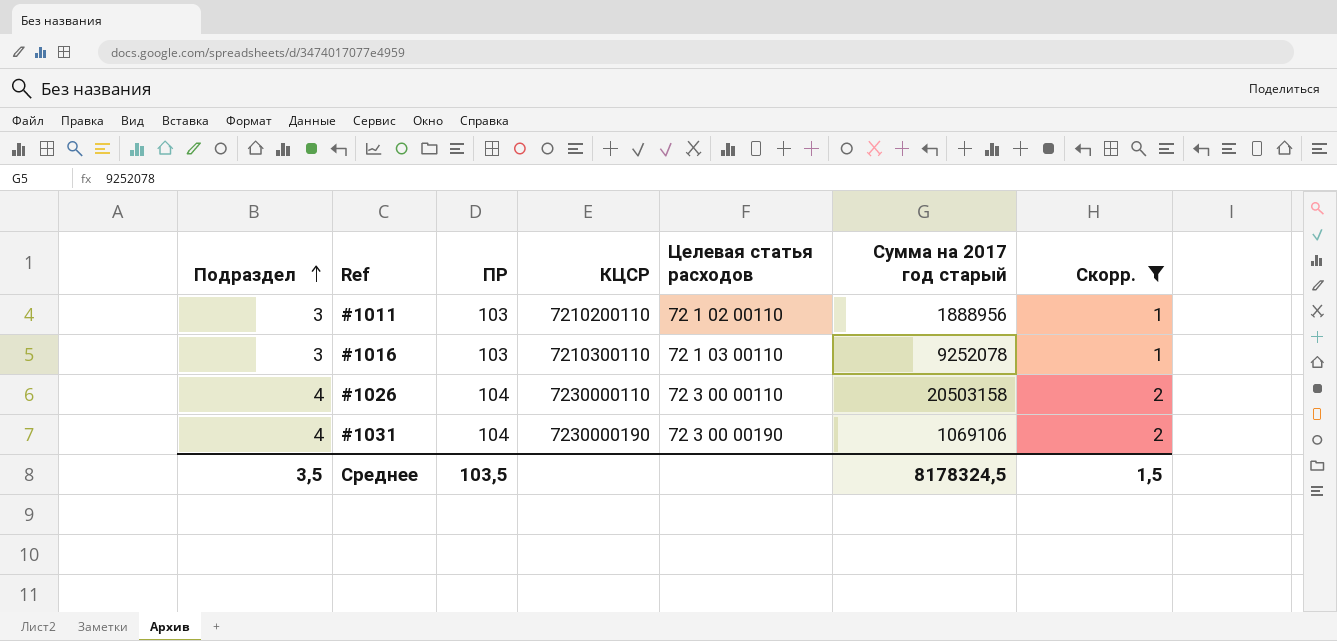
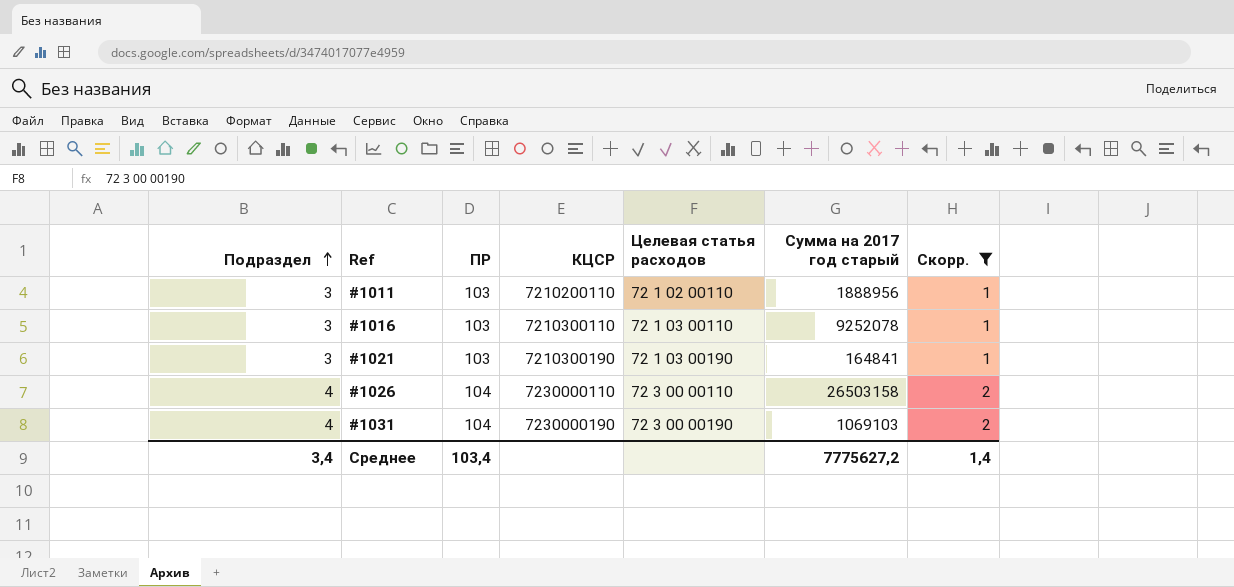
row #1021: none -> 3 | 103 | 7210300190 | 72 1 03 00190 | 164841 | 1
#1026 | Сумма на 2017 год старый: 20503158 -> 26503158
#1031 | Сумма на 2017 год старый: 1069106 -> 1069103
Среднее | Подраздел: 3,5 -> 3,4
Среднее | ПР: 103,5 -> 103,4
Среднее | Сумма на 2017 год старый: 8178324,5 -> 7775627,2
Среднее | Скорр.: 1,5 -> 1,4

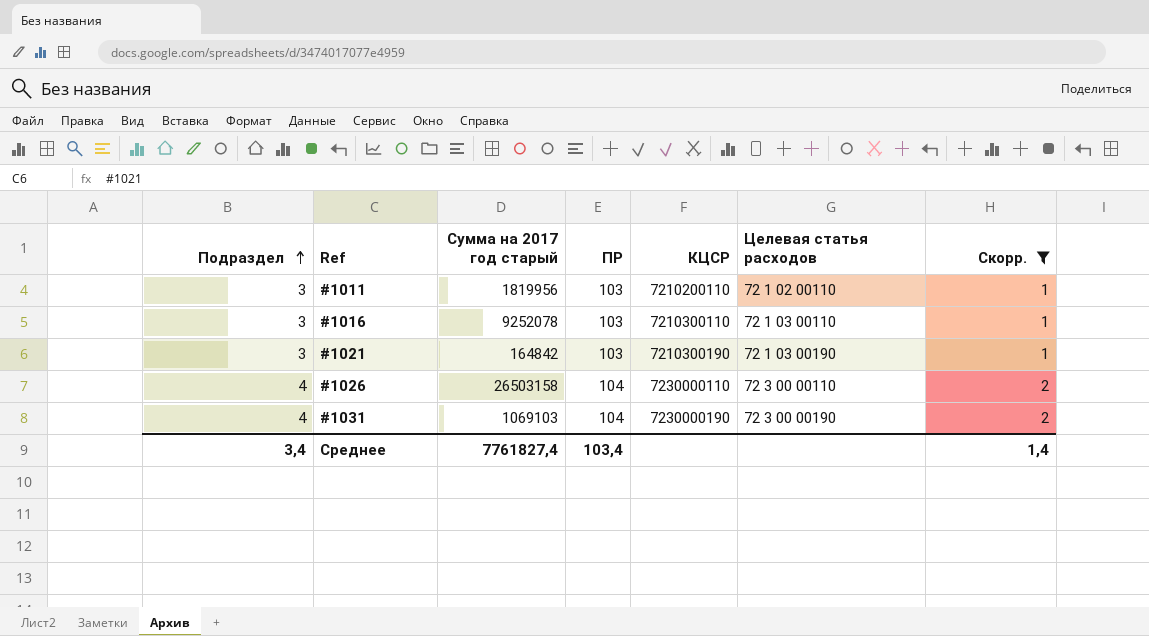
column Сумма на 2017 год старый | position: 6 -> 3
#1011 | Сумма на 2017 год старый: 1888956 -> 1819956
#1021 | Сумма на 2017 год старый: 164841 -> 164842
Среднее | Сумма на 2017 год старый: 7775627,2 -> 7761827,4

